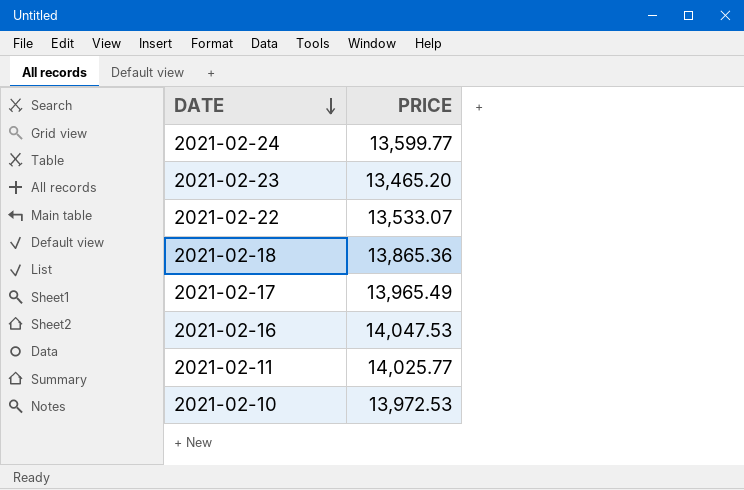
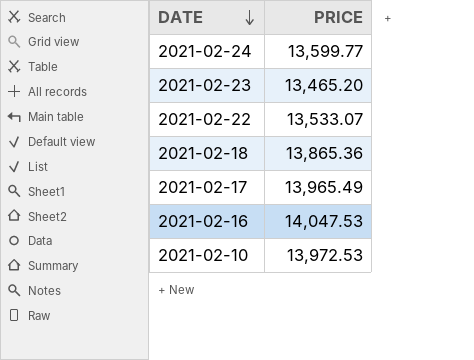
row 2021-02-11: 14,025.77 -> none

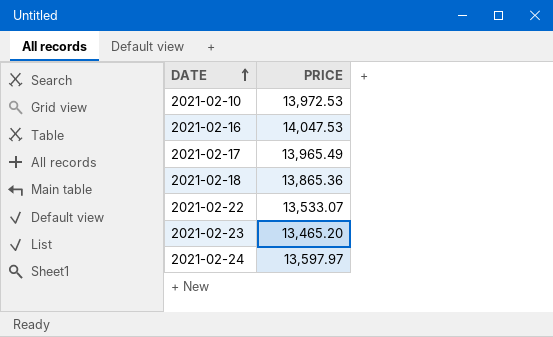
row order: DATE descending -> DATE ascending
2021-02-24 | PRICE: 13,599.77 -> 13,597.97

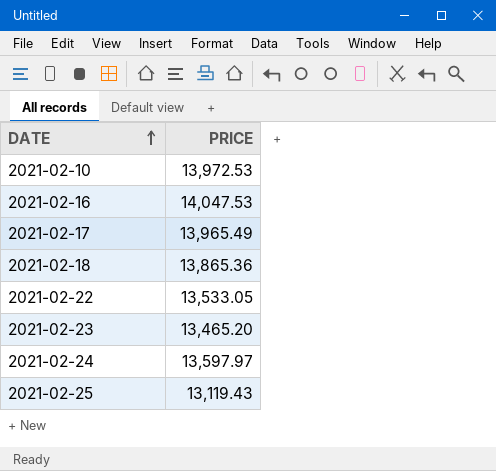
2021-02-22 | PRICE: 13,533.07 -> 13,533.05
row 2021-02-25: none -> 13,119.43

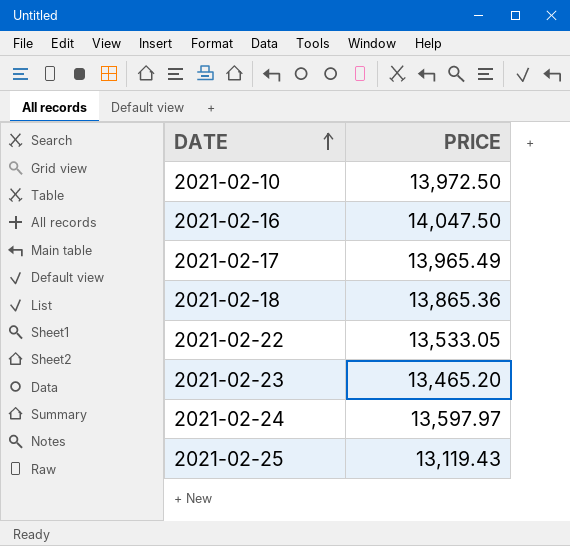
2021-02-10 | PRICE: 13,972.53 -> 13,972.50
2021-02-16 | PRICE: 14,047.53 -> 14,047.50

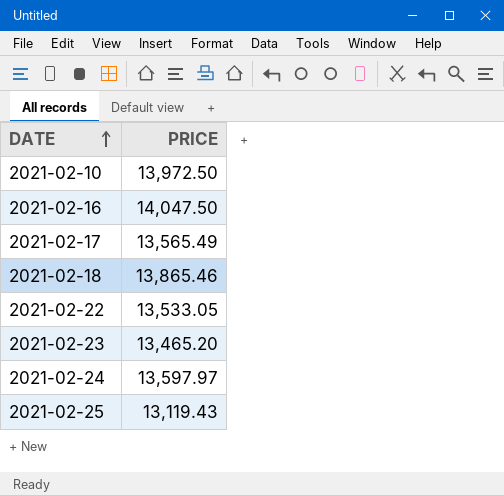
2021-02-17 | PRICE: 13,965.49 -> 13,565.49
2021-02-18 | PRICE: 13,865.36 -> 13,865.46

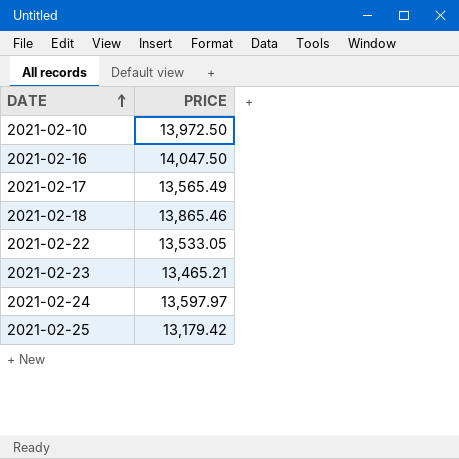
2021-02-23 | PRICE: 13,465.20 -> 13,465.21
2021-02-25 | PRICE: 13,119.43 -> 13,179.42

